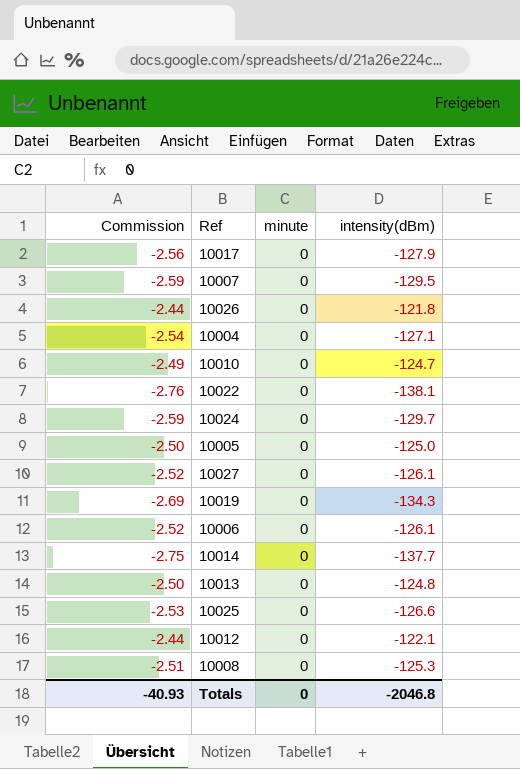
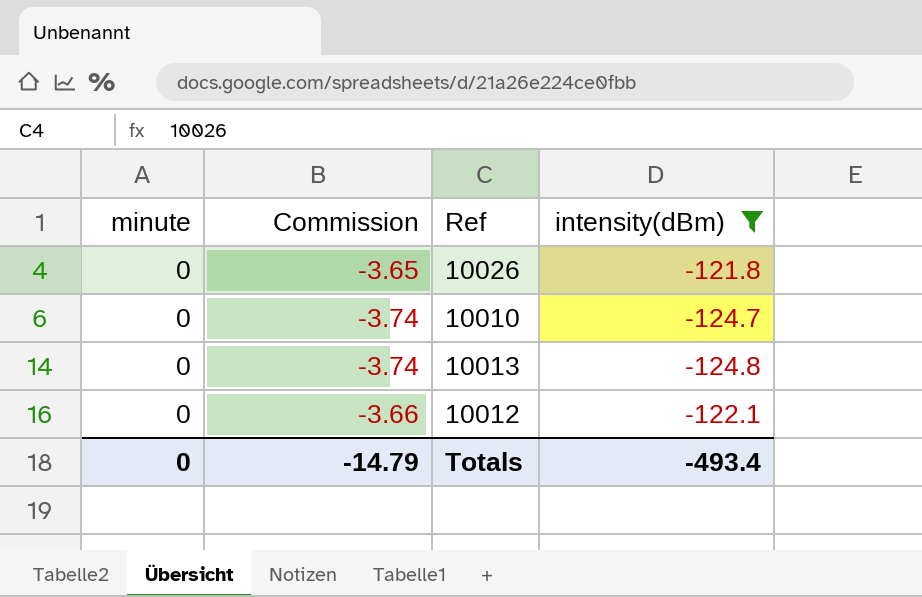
filter: none -> intensity(dBm) >= -124.8
column minute | position: 3 -> 1
column Commission | formula: [intensity(dBm)] * 0.02 -> [intensity(dBm)] * 0.03
Totals | Commission: -40.93 -> -14.79
Totals | intensity(dBm): -2046.8 -> -493.4

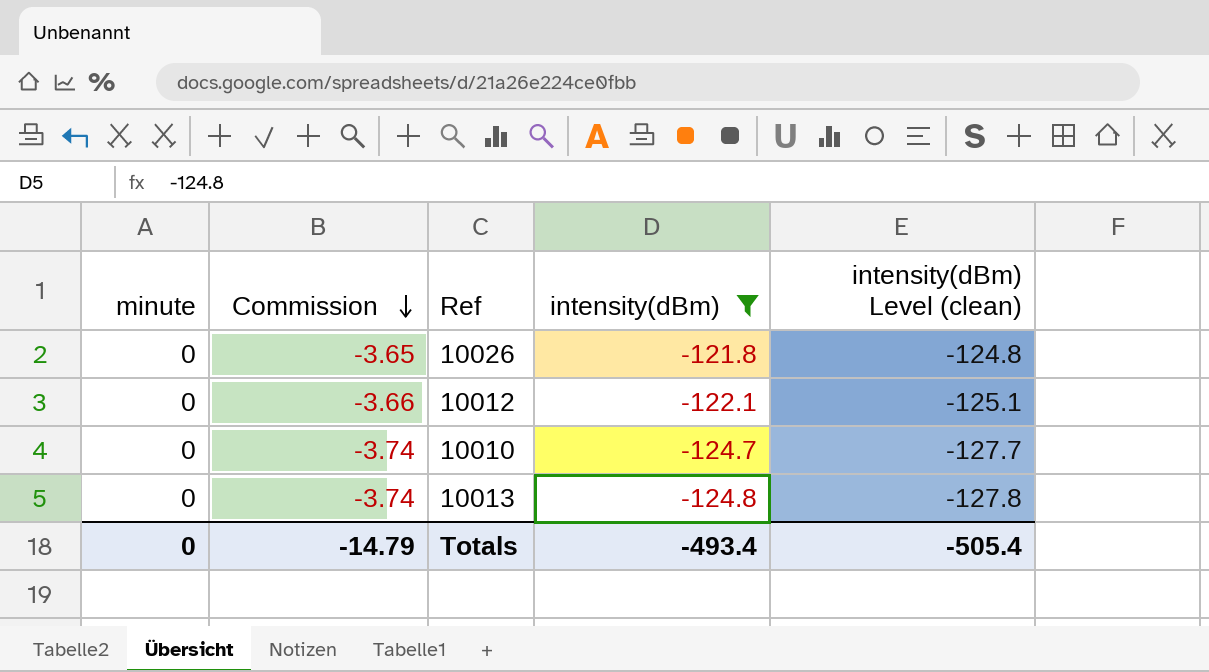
row order: none -> Commission descending
column intensity(dBm) Level (clean) | formula: none -> [intensity(dBm)] - 3

